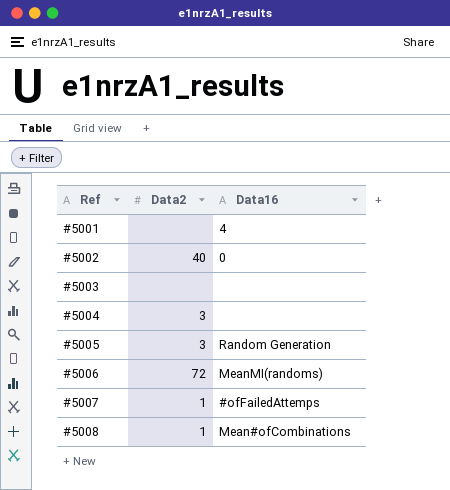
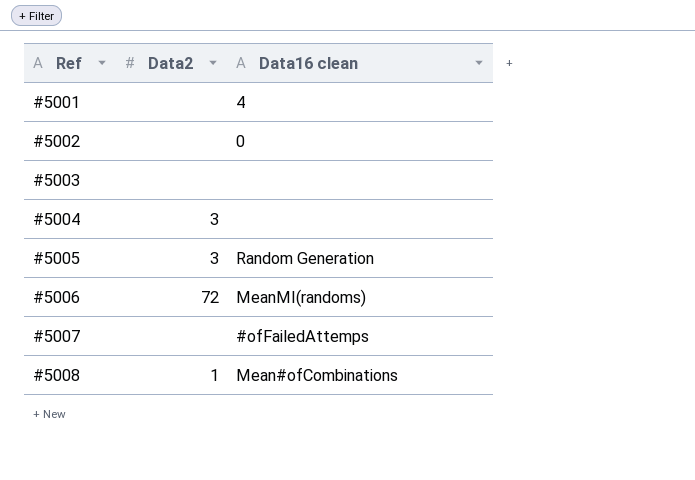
column name: Data16 -> Data16 clean
#5002 | Data2: 40 -> none
#5007 | Data2: 1 -> none

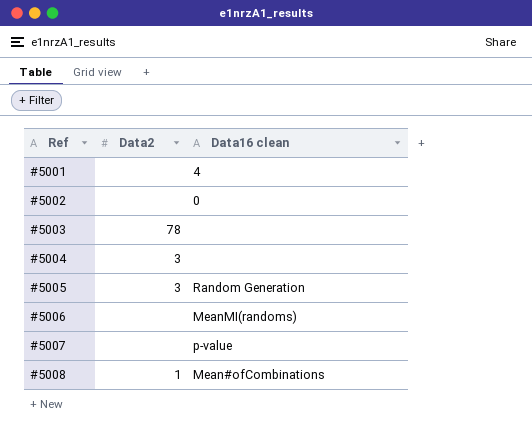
#5003 | Data2: none -> 78
#5006 | Data2: 72 -> none
#5007 | Data16 clean: #ofFailedAttemps -> p-value

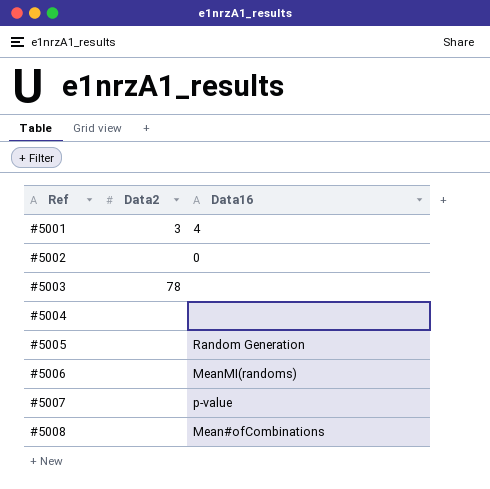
column name: Data16 clean -> Data16
#5001 | Data2: none -> 3
#5004 | Data2: 3 -> none
#5005 | Data2: 3 -> none
#5008 | Data2: 1 -> none

